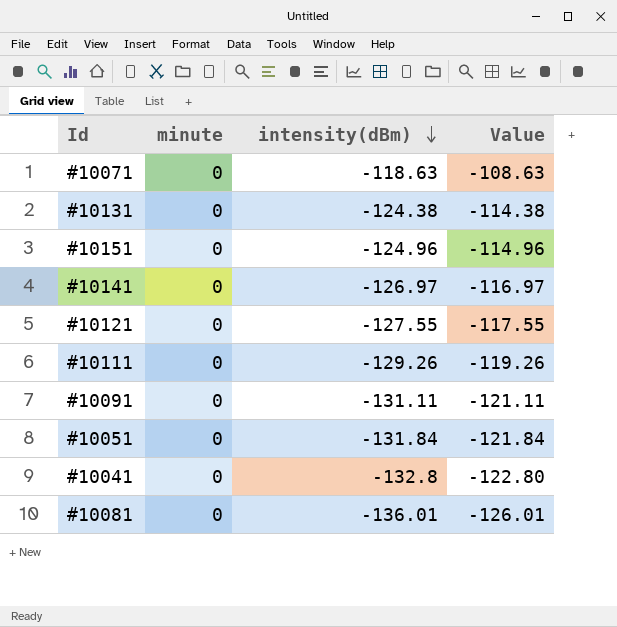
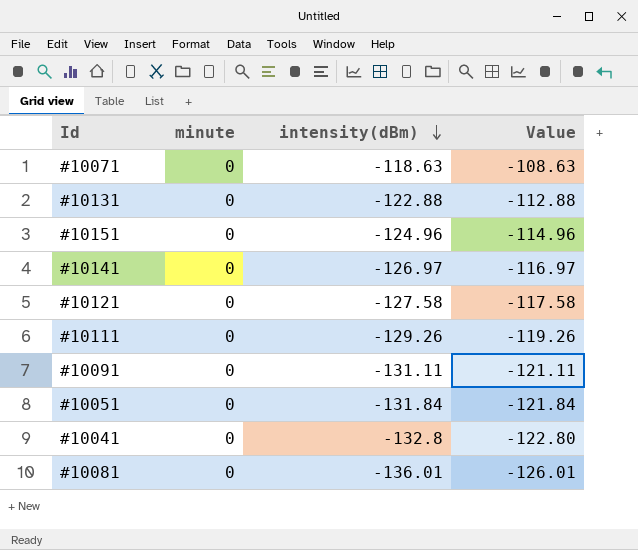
#10131 | intensity(dBm): -124.38 -> -122.88
#10131 | Value: -114.38 -> -112.88
#10121 | intensity(dBm): -127.55 -> -127.58
#10121 | Value: -117.55 -> -117.58

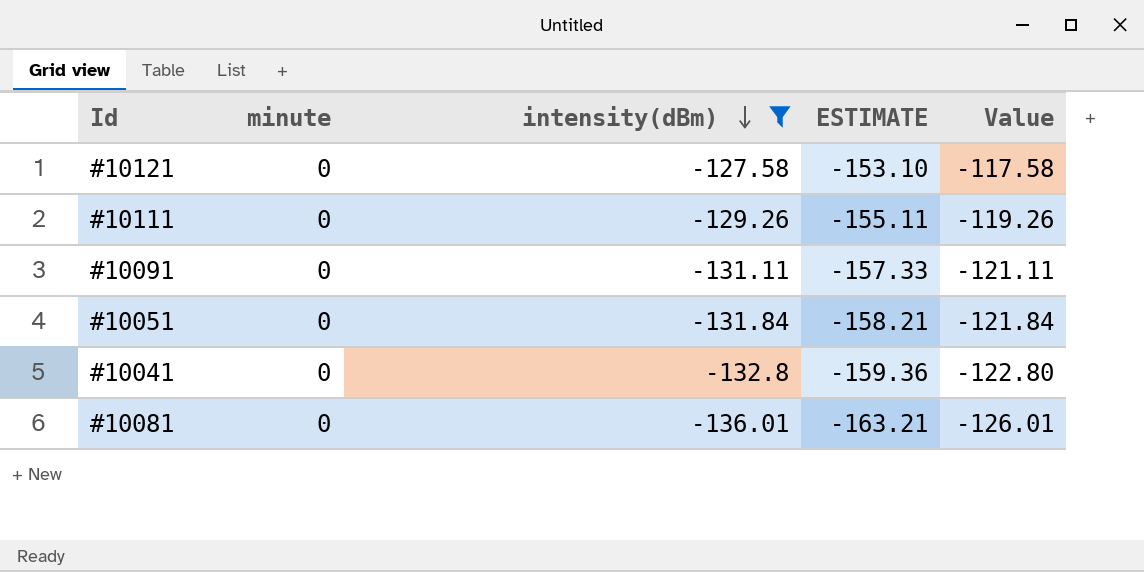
filter: none -> intensity(dBm) <= -127.58
column ESTIMATE | formula: none -> [intensity(dBm)] * 1.2

